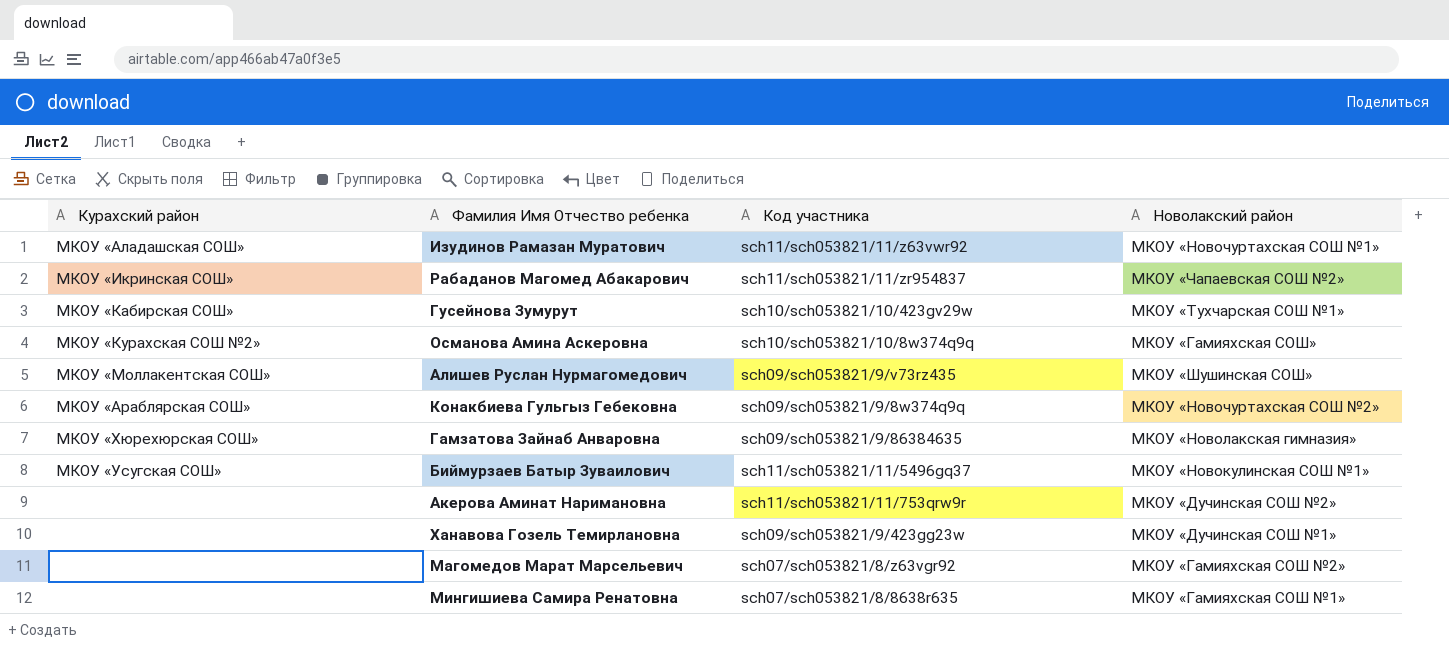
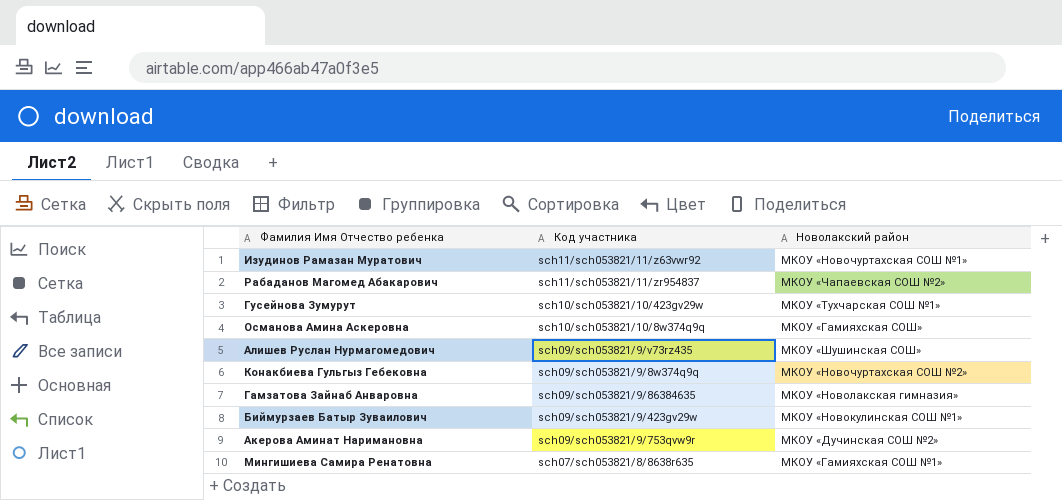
column Курахский район | position: 1 -> none
row Ханавова Гозель Темирлановна: none | sch09/sch053821/9/423gg23w | МКОУ «Дучинская СОШ №1» -> none
row Магомедов Марат Марсельевич: none | sch07/sch053821/8/z63vgr92 | МКОУ «Гамияхская СОШ №2» -> none
Биймурзаев Батыр Зуваилович | Код участника: sch11/sch053821/11/5496gq37 -> sch09/sch053821/9/423gv29w
Акерова Аминат Наримановна | Код участника: sch11/sch053821/11/753qrw9r -> sch09/sch053821/9/753qvw9r

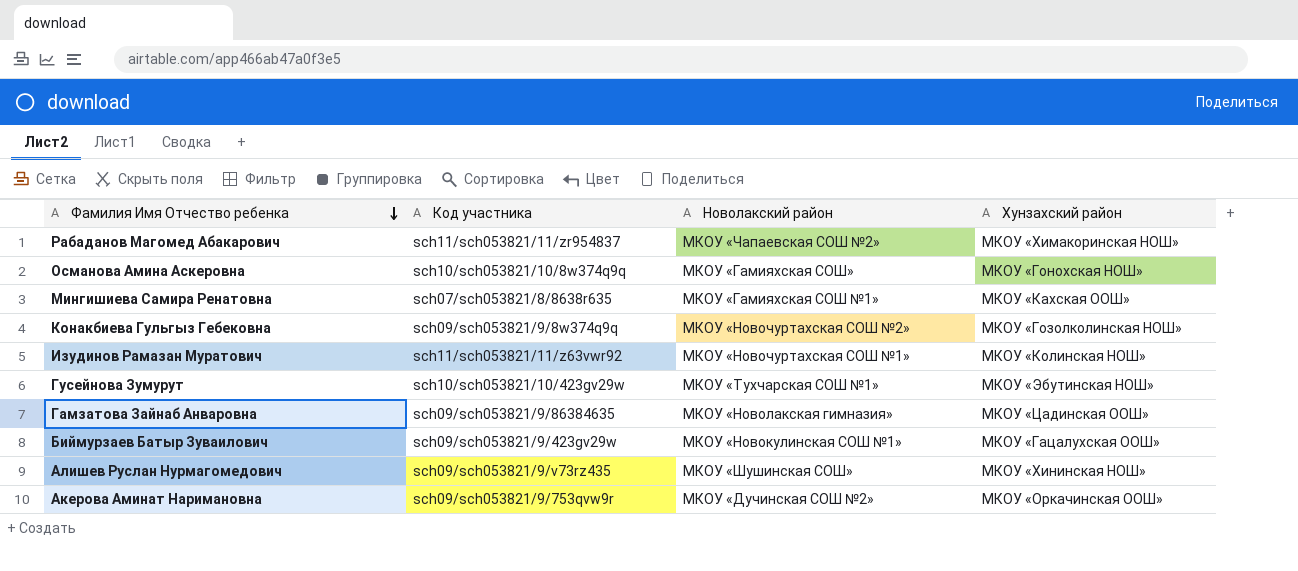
row order: none -> Фамилия Имя Отчество ребенка descending
column Хунзахский район | position: none -> 4

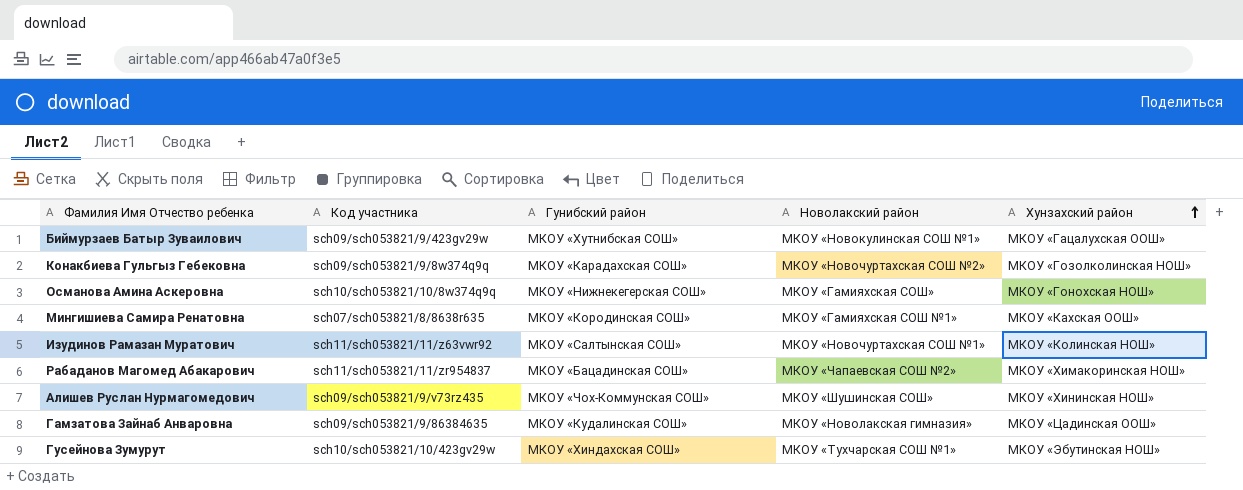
row order: Фамилия Имя Отчество ребенка descending -> Хунзахский район ascending
column Гунибский район | position: none -> 3
row Акерова Аминат Наримановна: sch09/sch053821/9/753qvw9r | МКОУ «Дучинская СОШ №2» | МКОУ «Оркачинская ООШ» -> none

